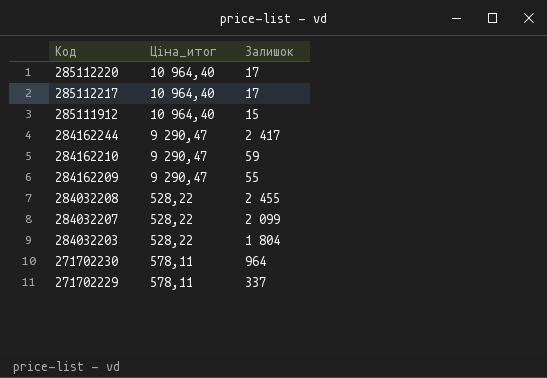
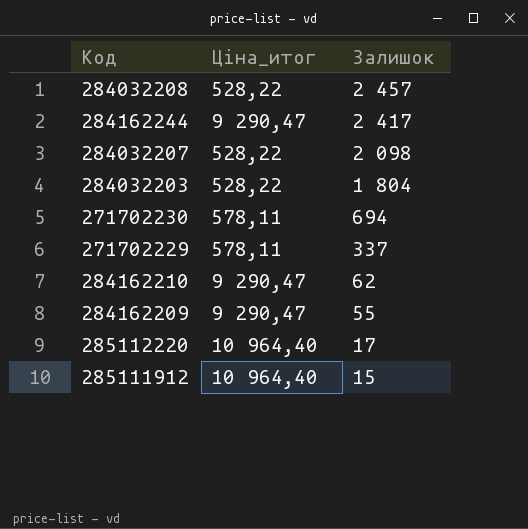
row order: Код descending -> Залишок descending
row 285112217: 10 964,40 | 17 -> none
284032208 | Залишок: 2 455 -> 2 457
284032207 | Залишок: 2 099 -> 2 098
271702230 | Залишок: 964 -> 694
284162210 | Залишок: 59 -> 62

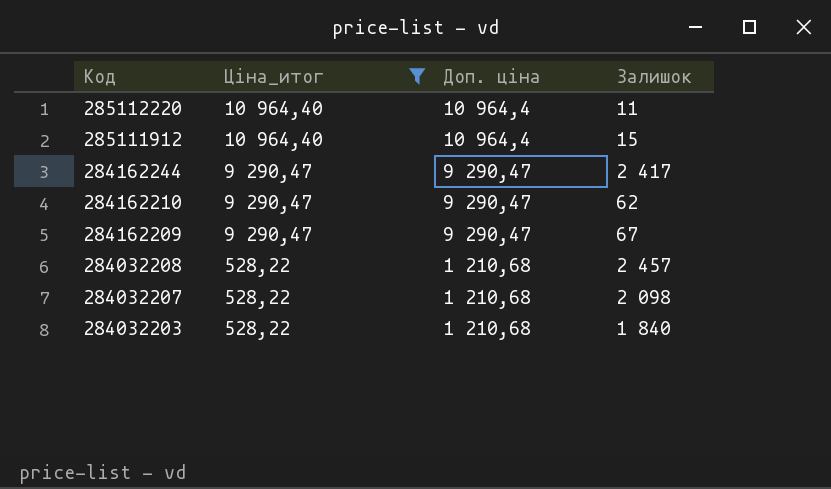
filter: none -> Ціна_итог != 578,11
row order: Залишок descending -> Код descending
column Доп. ціна | position: none -> 3
285112220 | Залишок: 17 -> 11
284162209 | Залишок: 55 -> 67
284032203 | Залишок: 1 804 -> 1 840

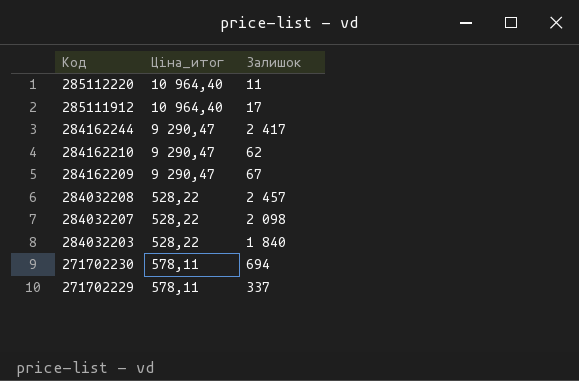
filter: Ціна_итог != 578,11 -> none
column Доп. ціна | position: 3 -> none
285111912 | Залишок: 15 -> 17

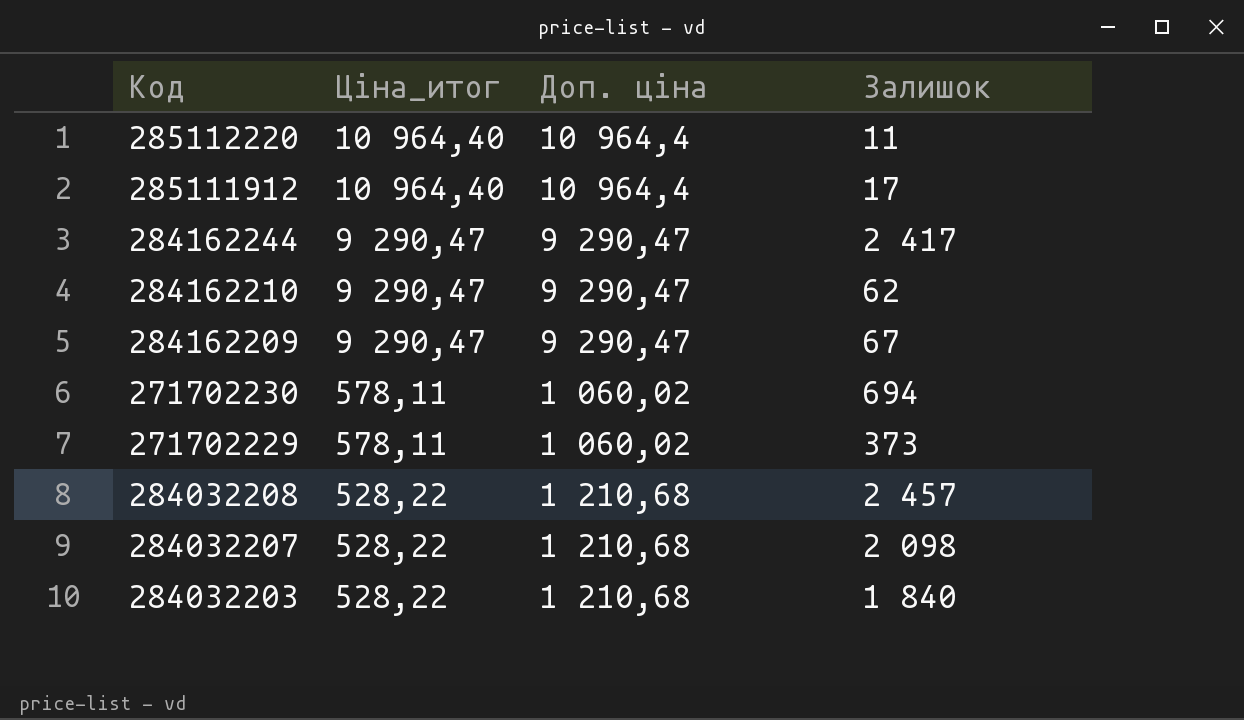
row order: Код descending -> Ціна_итог descending
column Доп. ціна | position: none -> 3
271702229 | Залишок: 337 -> 373

